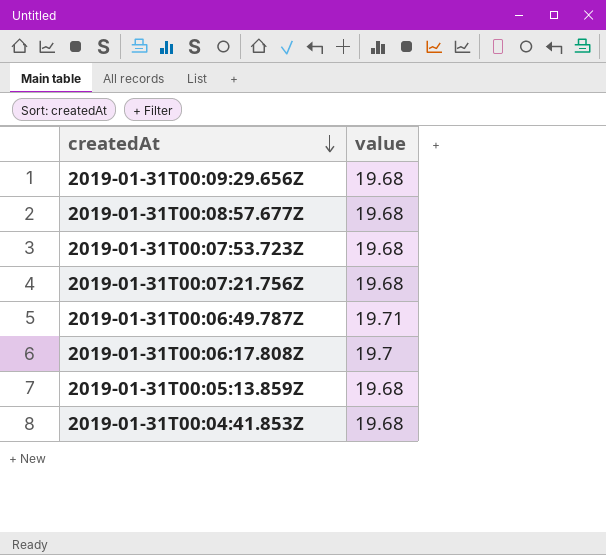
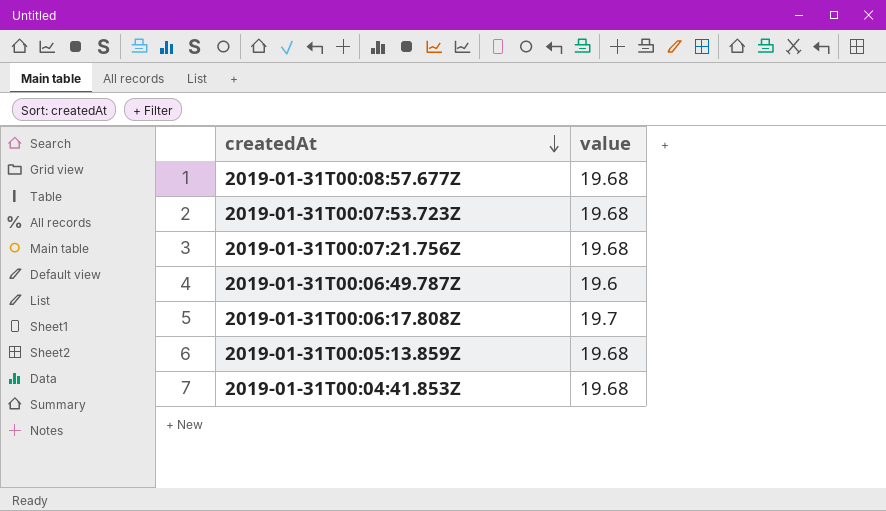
row 2019-01-31T00:09:29.656Z: 19.68 -> none
2019-01-31T00:06:49.787Z | value: 19.71 -> 19.6

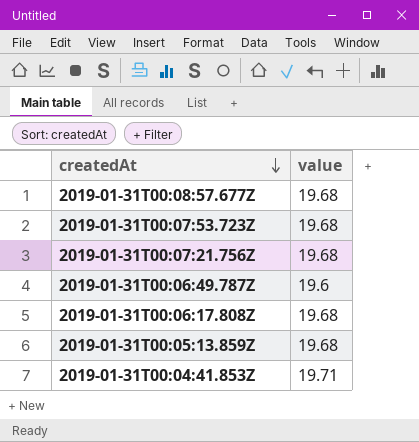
2019-01-31T00:06:17.808Z | value: 19.7 -> 19.68
2019-01-31T00:04:41.853Z | value: 19.68 -> 19.71

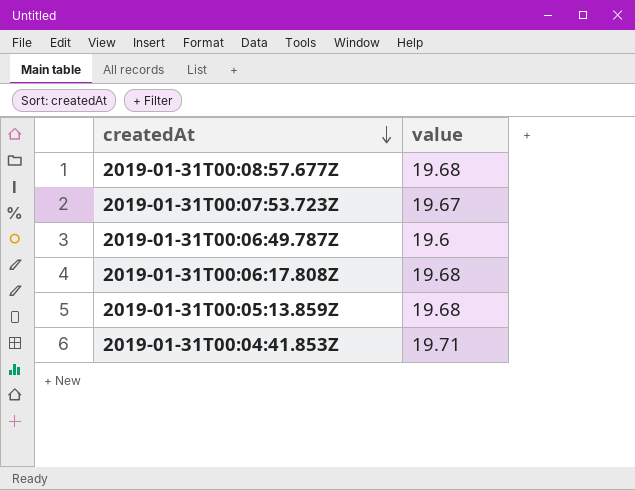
row 2019-01-31T00:07:21.756Z: 19.68 -> none
2019-01-31T00:07:53.723Z | value: 19.68 -> 19.67

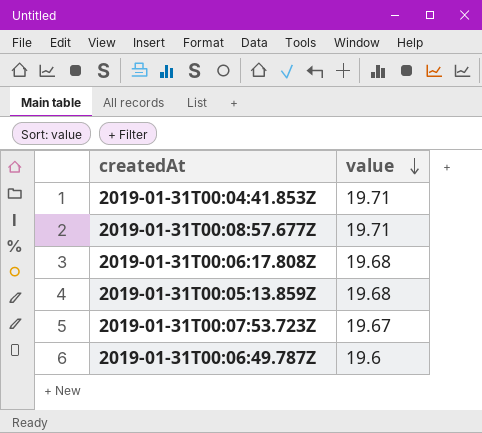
row order: createdAt descending -> value descending
2019-01-31T00:08:57.677Z | value: 19.68 -> 19.71

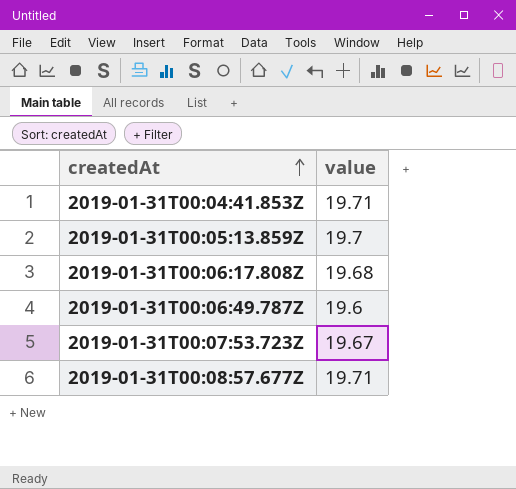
row order: value descending -> createdAt ascending
2019-01-31T00:05:13.859Z | value: 19.68 -> 19.7

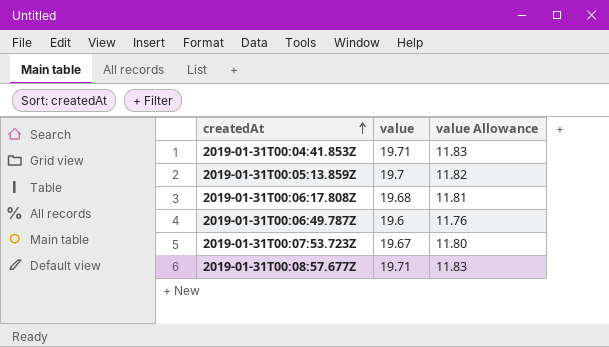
column value Allowance | formula: none -> [value] * 0.6

